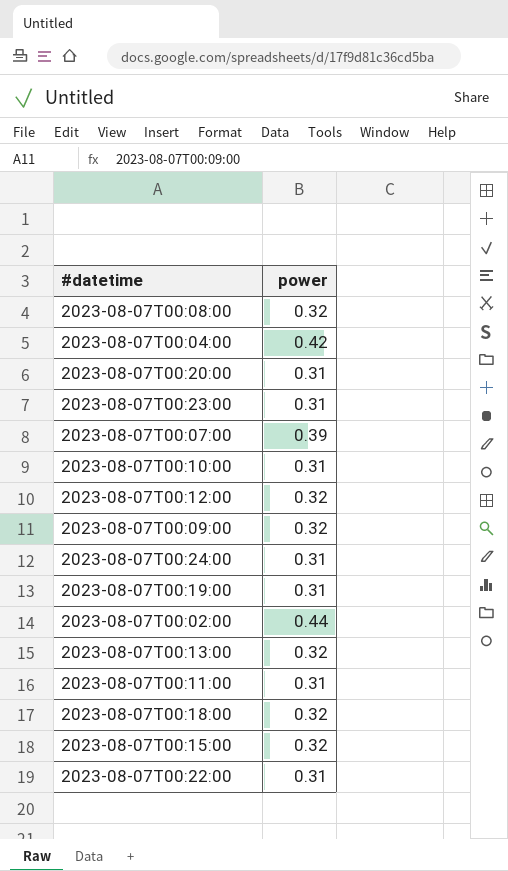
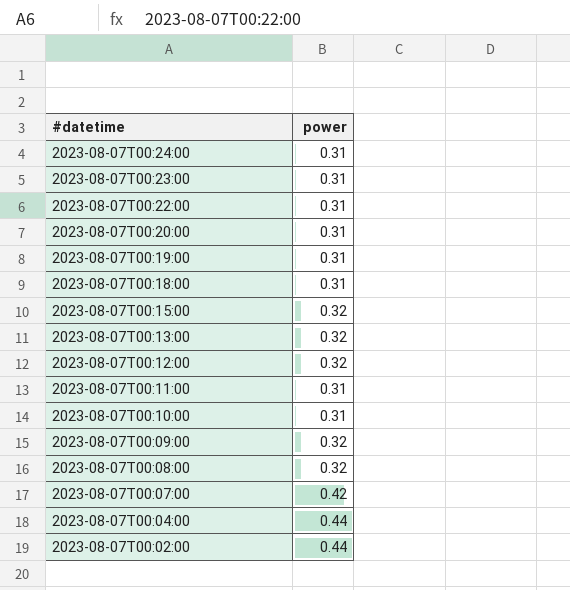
row order: none -> #datetime descending
2023-08-07T00:18:00 | power: 0.32 -> 0.31
2023-08-07T00:07:00 | power: 0.39 -> 0.42
2023-08-07T00:04:00 | power: 0.42 -> 0.44

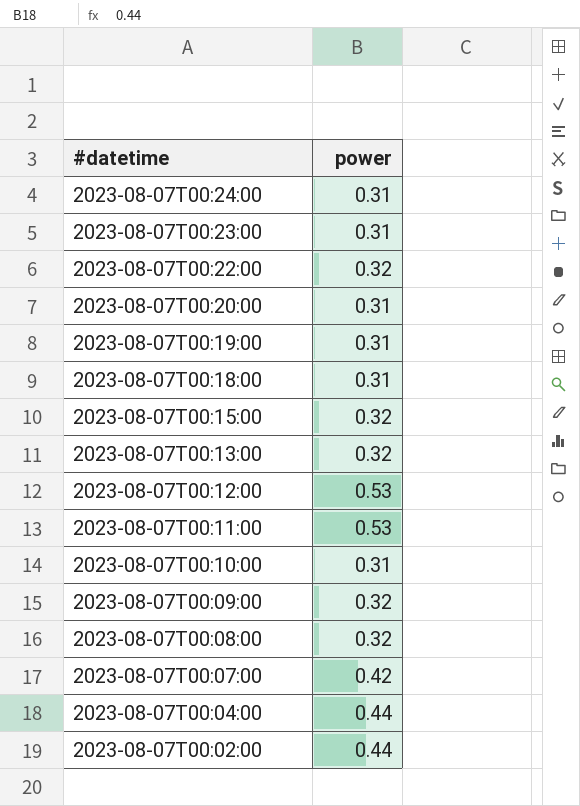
2023-08-07T00:22:00 | power: 0.31 -> 0.32
2023-08-07T00:12:00 | power: 0.32 -> 0.53
2023-08-07T00:11:00 | power: 0.31 -> 0.53

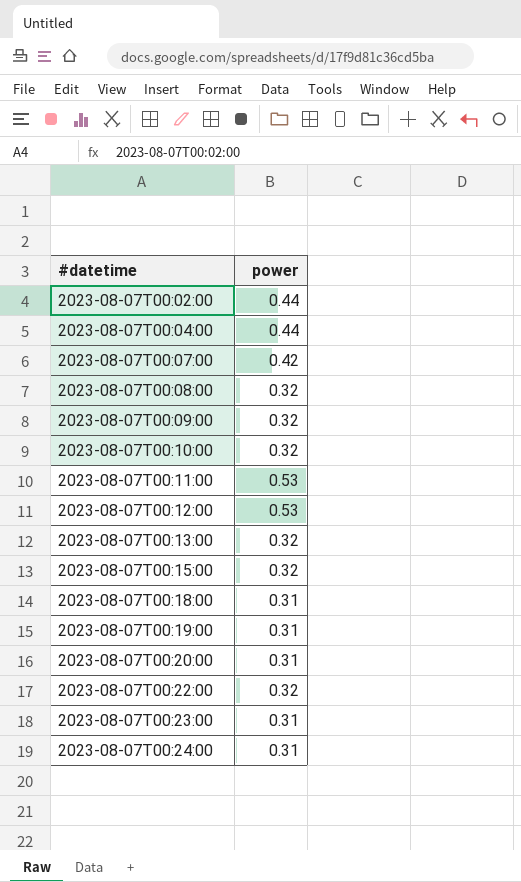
row order: #datetime descending -> #datetime ascending
2023-08-07T00:10:00 | power: 0.31 -> 0.32

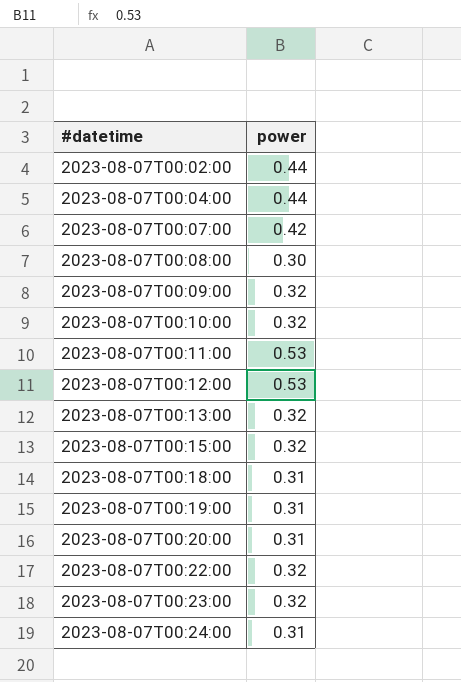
2023-08-07T00:08:00 | power: 0.32 -> 0.30
2023-08-07T00:23:00 | power: 0.31 -> 0.32

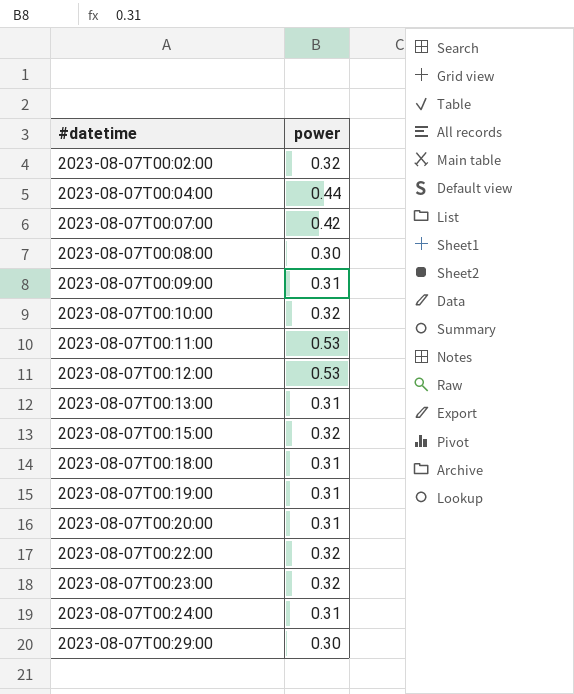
2023-08-07T00:02:00 | power: 0.44 -> 0.32
2023-08-07T00:09:00 | power: 0.32 -> 0.31
2023-08-07T00:13:00 | power: 0.32 -> 0.31
row 2023-08-07T00:29:00: none -> 0.30

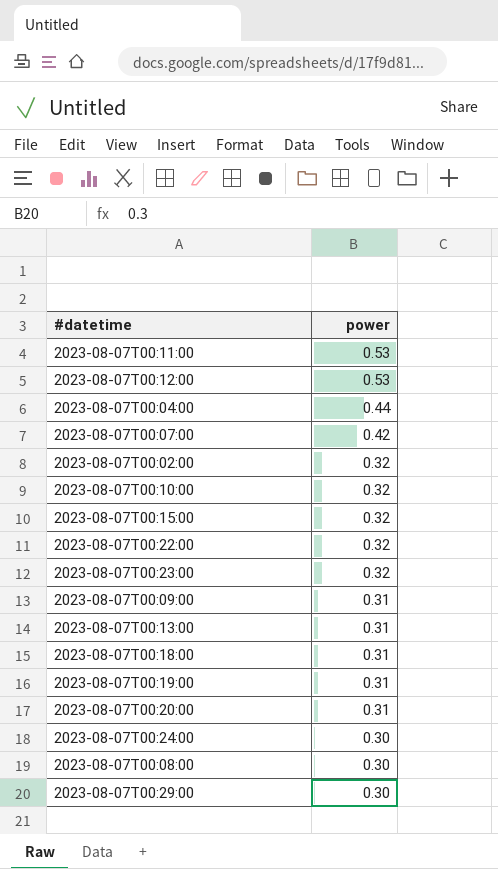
row order: #datetime ascending -> power descending
2023-08-07T00:24:00 | power: 0.31 -> 0.30

